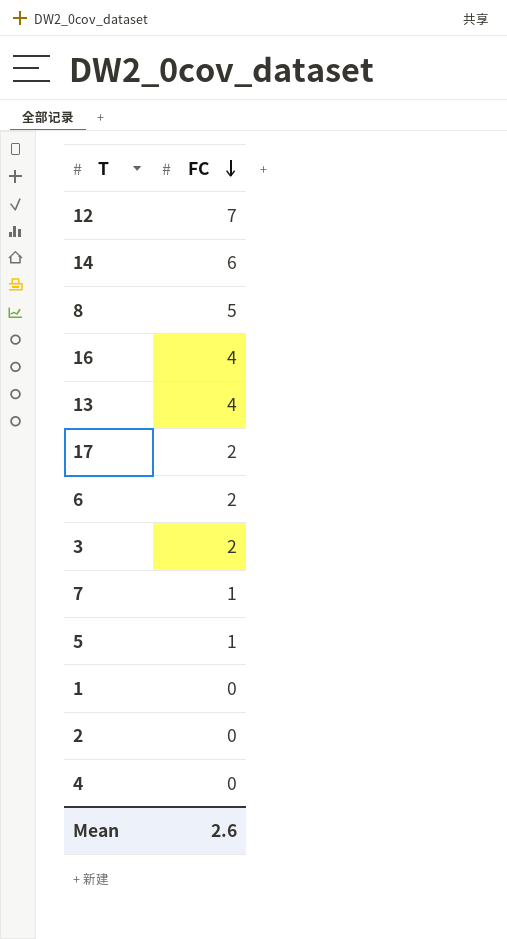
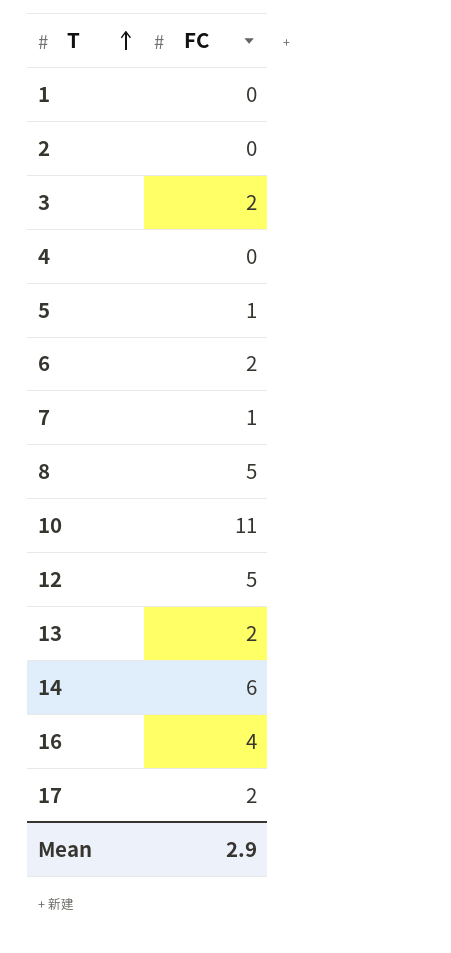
row order: FC descending -> T ascending
row 10: none -> 11
12 | FC: 7 -> 5
13 | FC: 4 -> 2
Mean | FC: 2.6 -> 2.9

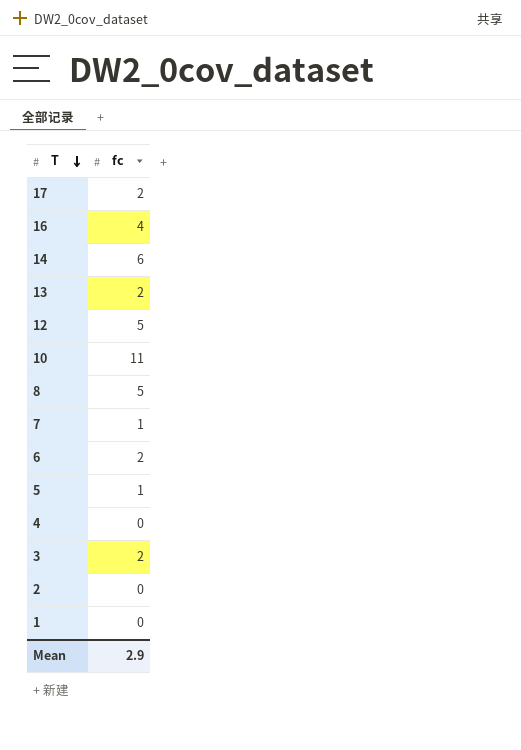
row order: T ascending -> T descending
column name: FC -> fc

